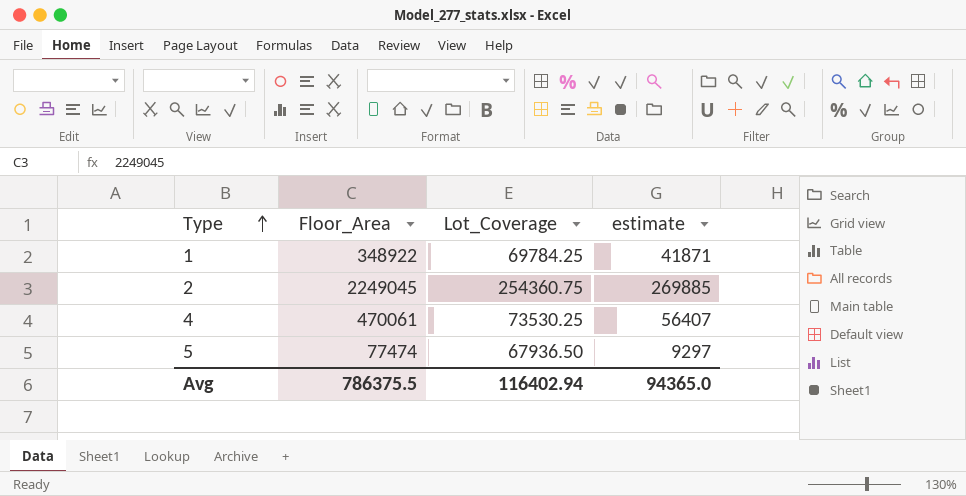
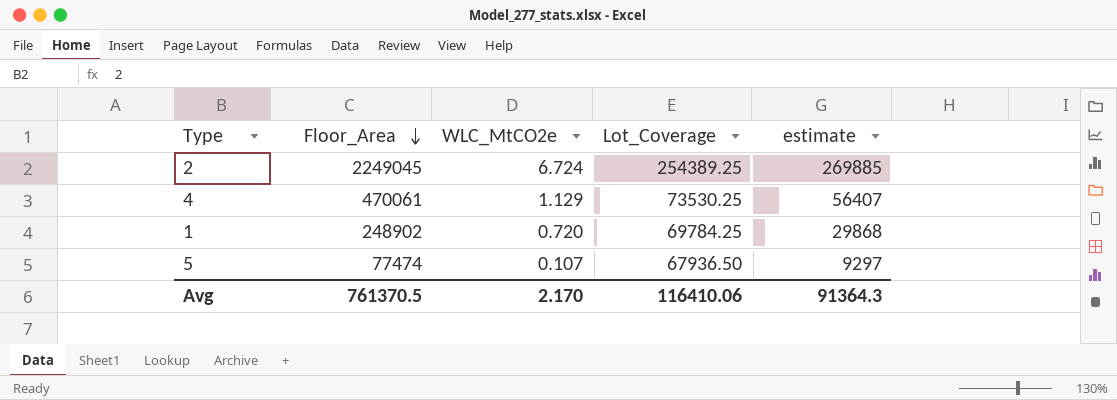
row order: Type ascending -> Floor_Area descending
column WLC_MtCO2e | position: none -> 3
2 | Lot_Coverage: 254360.75 -> 254389.25
1 | Floor_Area: 348922 -> 248902
1 | estimate: 41871 -> 29868
Avg | Floor_Area: 786375.5 -> 761370.5
Avg | Lot_Coverage: 116402.94 -> 116410.06
Avg | estimate: 94365.0 -> 91364.3

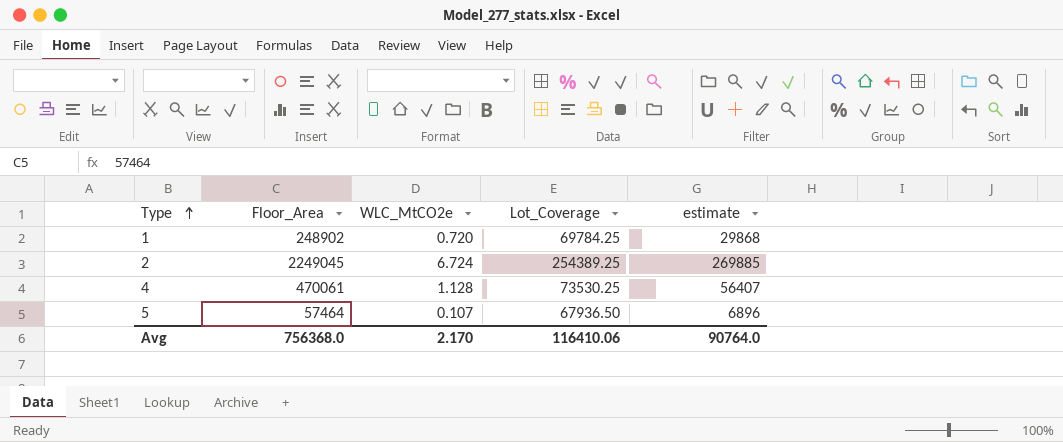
row order: Floor_Area descending -> Type ascending
4 | WLC_MtCO2e: 1.129 -> 1.128
5 | Floor_Area: 77474 -> 57464
5 | estimate: 9297 -> 6896
Avg | Floor_Area: 761370.5 -> 756368.0
Avg | estimate: 91364.3 -> 90764.0

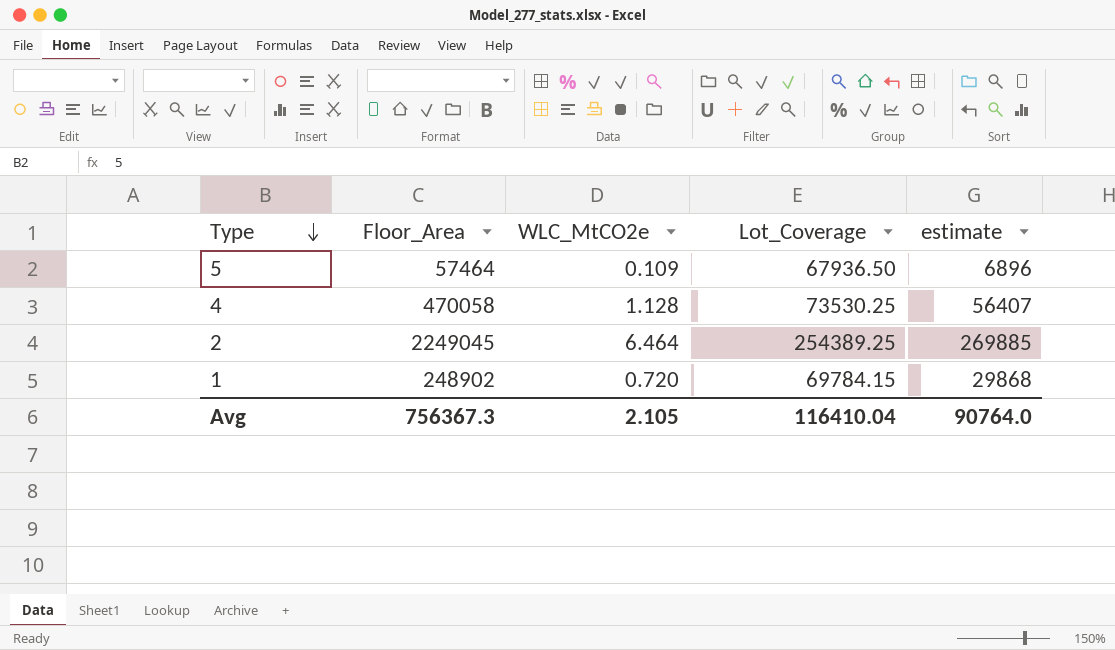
row order: Type ascending -> Type descending
5 | WLC_MtCO2e: 0.107 -> 0.109
4 | Floor_Area: 470061 -> 470058
2 | WLC_MtCO2e: 6.724 -> 6.464
1 | Lot_Coverage: 69784.25 -> 69784.15
Avg | Floor_Area: 756368.0 -> 756367.3
Avg | WLC_MtCO2e: 2.170 -> 2.105
Avg | Lot_Coverage: 116410.06 -> 116410.04

